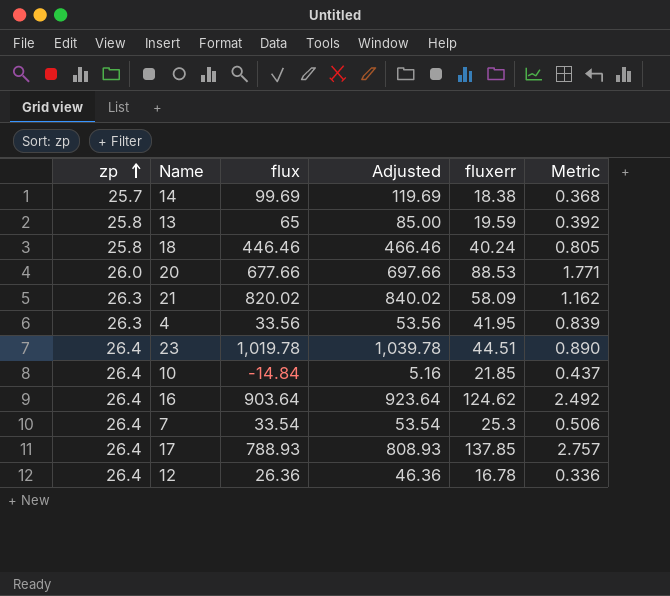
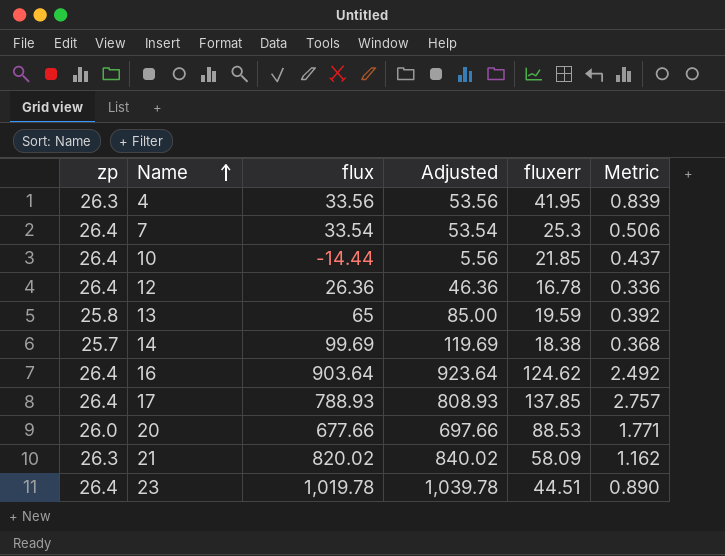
row order: zp ascending -> Name ascending
row 18: 25.8 | 446.46 | 466.46 | 40.24 | 0.805 -> none
10 | flux: -14.84 -> -14.44
10 | Adjusted: 5.16 -> 5.56

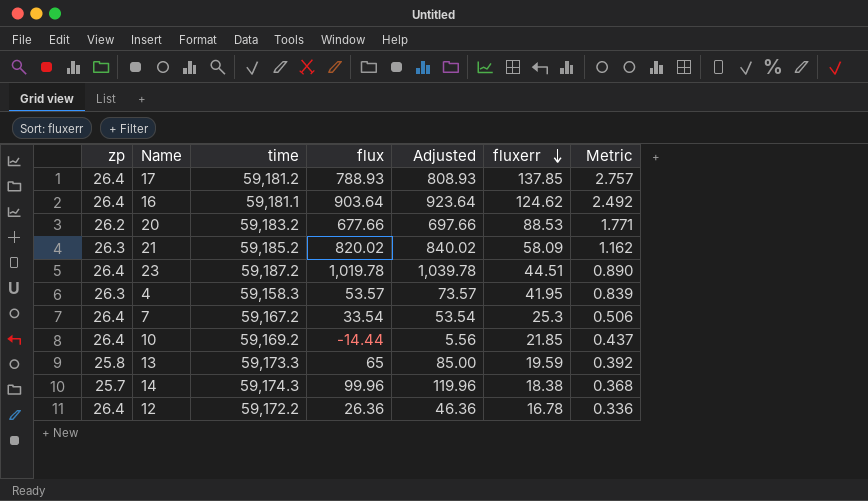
row order: Name ascending -> fluxerr descending
column time | position: none -> 3
20 | zp: 26.0 -> 26.2
4 | flux: 33.56 -> 53.57
4 | Adjusted: 53.56 -> 73.57
14 | flux: 99.69 -> 99.96
14 | Adjusted: 119.69 -> 119.96

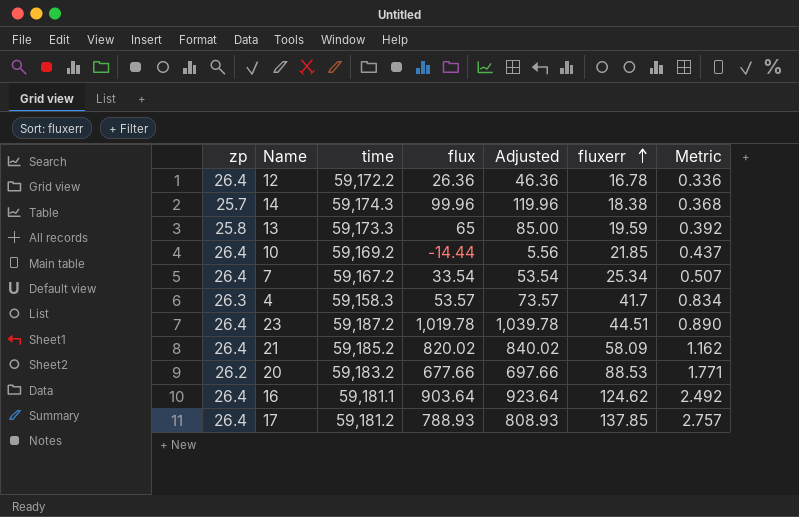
row order: fluxerr descending -> fluxerr ascending
7 | fluxerr: 25.3 -> 25.34
7 | Metric: 0.506 -> 0.507
4 | fluxerr: 41.95 -> 41.7
4 | Metric: 0.839 -> 0.834
21 | zp: 26.3 -> 26.4

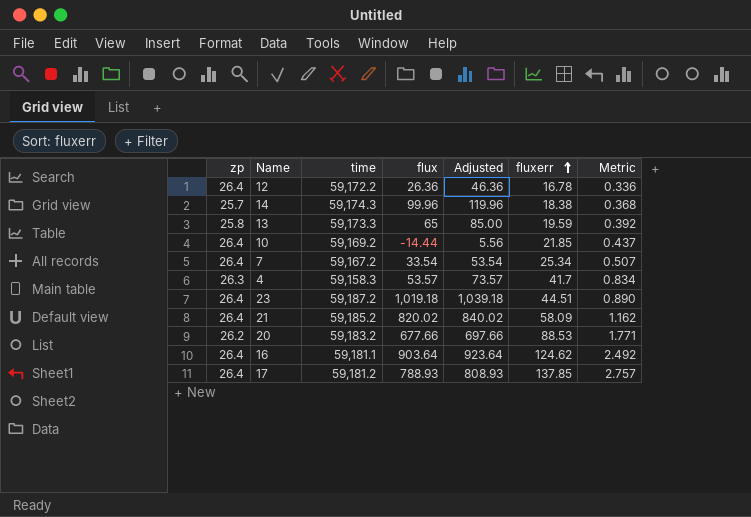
23 | flux: 1,019.78 -> 1,019.18
23 | Adjusted: 1,039.78 -> 1,039.18

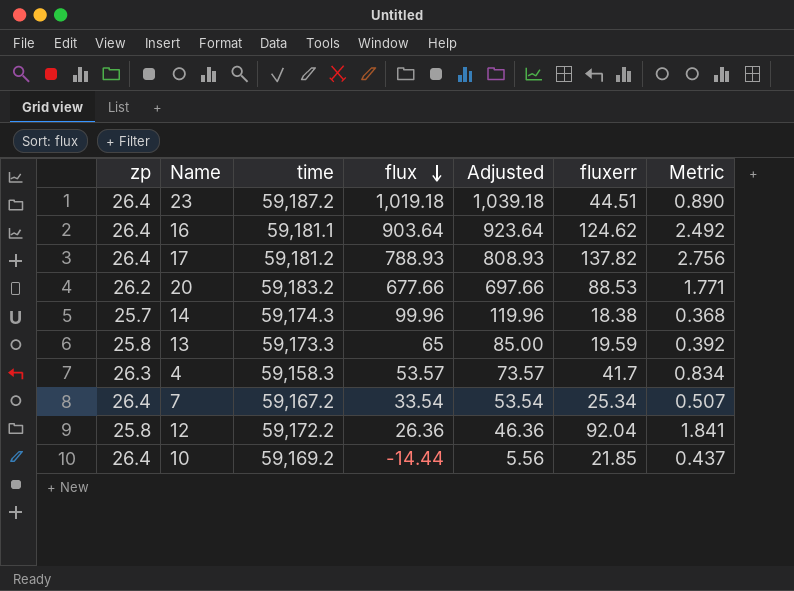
row order: fluxerr ascending -> flux descending
row 21: 26.4 | 59,185.2 | 820.02 | 840.02 | 58.09 | 1.162 -> none
17 | fluxerr: 137.85 -> 137.82
17 | Metric: 2.757 -> 2.756
12 | zp: 26.4 -> 25.8
12 | fluxerr: 16.78 -> 92.04
12 | Metric: 0.336 -> 1.841

